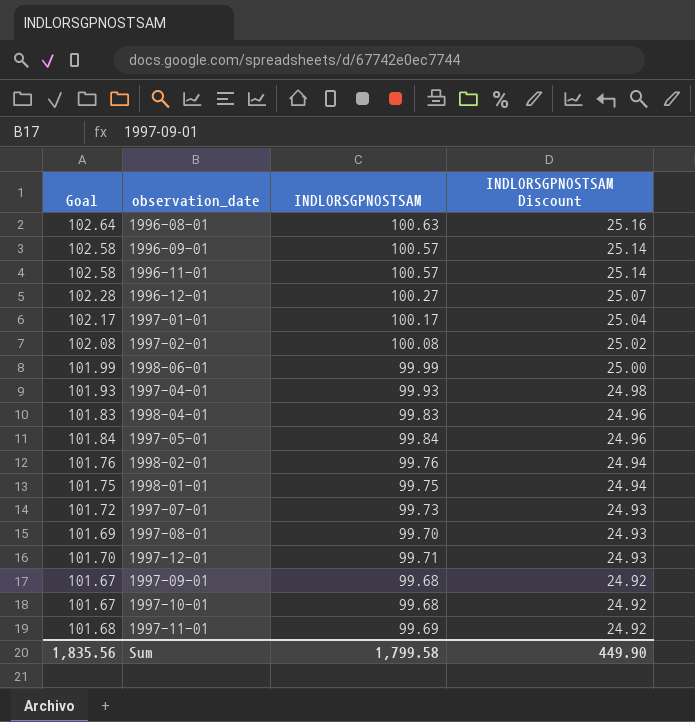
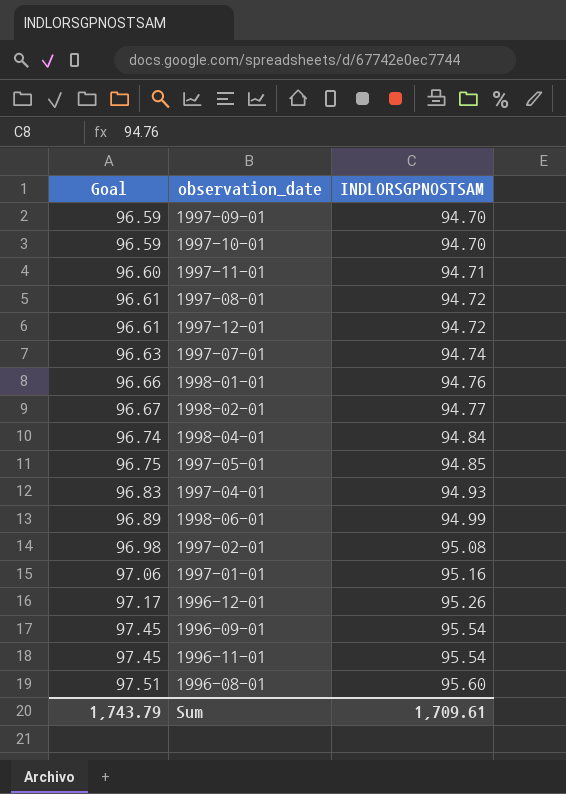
row order: INDLORSGPNOSTSAM Discount descending -> Goal ascending
column INDLORSGPNOSTSAM Discount | formula: [INDLORSGPNOSTSAM] * 0.25 -> none
1997-09-01 | Goal: 101.67 -> 96.59
1997-09-01 | INDLORSGPNOSTSAM: 99.68 -> 94.70
1997-10-01 | Goal: 101.67 -> 96.59
1997-10-01 | INDLORSGPNOSTSAM: 99.68 -> 94.70
1997-11-01 | Goal: 101.68 -> 96.60
1997-11-01 | INDLORSGPNOSTSAM: 99.69 -> 94.71
1997-08-01 | Goal: 101.69 -> 96.61
1997-08-01 | INDLORSGPNOSTSAM: 99.70 -> 94.72
1997-12-01 | Goal: 101.70 -> 96.61
1997-12-01 | INDLORSGPNOSTSAM: 99.71 -> 94.72
1997-07-01 | Goal: 101.72 -> 96.63
1997-07-01 | INDLORSGPNOSTSAM: 99.73 -> 94.74
1998-01-01 | Goal: 101.75 -> 96.66
1998-01-01 | INDLORSGPNOSTSAM: 99.75 -> 94.76
1998-02-01 | Goal: 101.76 -> 96.67
1998-02-01 | INDLORSGPNOSTSAM: 99.76 -> 94.77
1998-04-01 | Goal: 101.83 -> 96.74
1998-04-01 | INDLORSGPNOSTSAM: 99.83 -> 94.84
1997-05-01 | Goal: 101.84 -> 96.75
1997-05-01 | INDLORSGPNOSTSAM: 99.84 -> 94.85
1997-04-01 | Goal: 101.93 -> 96.83
1997-04-01 | INDLORSGPNOSTSAM: 99.93 -> 94.93
1998-06-01 | Goal: 101.99 -> 96.89
1998-06-01 | INDLORSGPNOSTSAM: 99.99 -> 94.99
1997-02-01 | Goal: 102.08 -> 96.98
1997-02-01 | INDLORSGPNOSTSAM: 100.08 -> 95.08
1997-01-01 | Goal: 102.17 -> 97.06
1997-01-01 | INDLORSGPNOSTSAM: 100.17 -> 95.16
1996-12-01 | Goal: 102.28 -> 97.17
1996-12-01 | INDLORSGPNOSTSAM: 100.27 -> 95.26
1996-09-01 | Goal: 102.58 -> 97.45
1996-09-01 | INDLORSGPNOSTSAM: 100.57 -> 95.54
1996-11-01 | Goal: 102.58 -> 97.45
1996-11-01 | INDLORSGPNOSTSAM: 100.57 -> 95.54
1996-08-01 | Goal: 102.64 -> 97.51
1996-08-01 | INDLORSGPNOSTSAM: 100.63 -> 95.60
Sum | Goal: 1,835.56 -> 1,743.79
Sum | INDLORSGPNOSTSAM: 1,799.58 -> 1,709.61

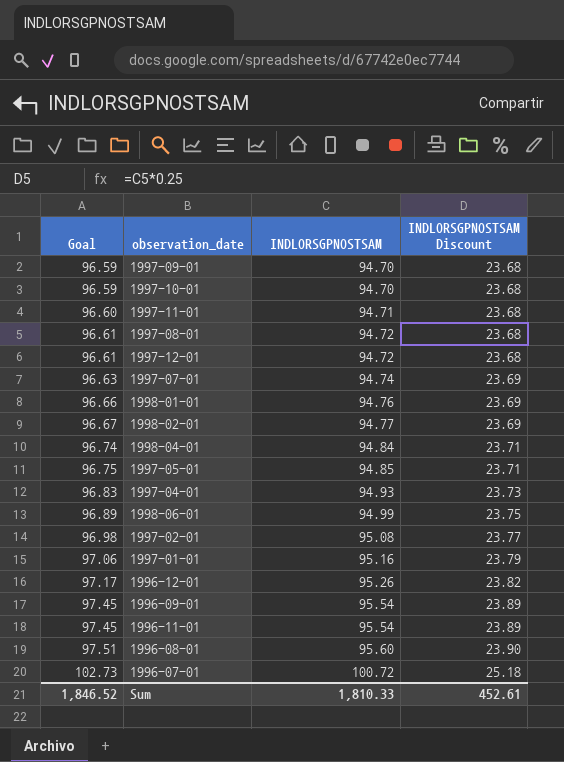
column INDLORSGPNOSTSAM Discount | formula: none -> [INDLORSGPNOSTSAM] * 0.25
row 1996-07-01: none -> 102.73 | 100.72 | 25.18
Sum | Goal: 1,743.79 -> 1,846.52
Sum | INDLORSGPNOSTSAM: 1,709.61 -> 1,810.33

